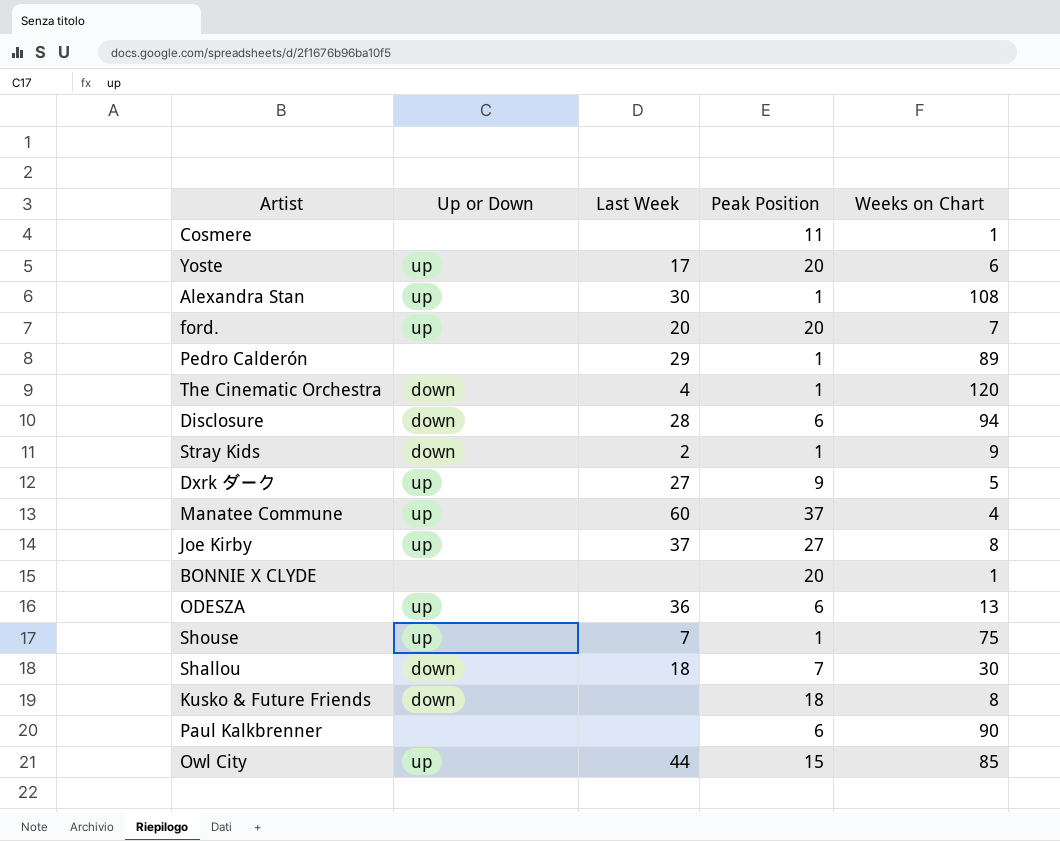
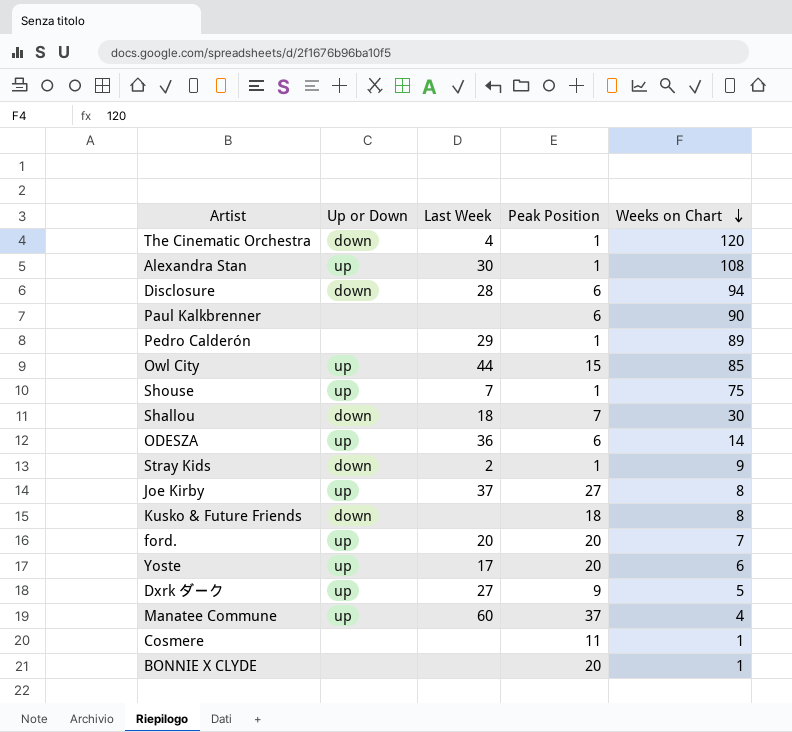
row order: none -> Weeks on Chart descending
ODESZA | Weeks on Chart: 13 -> 14

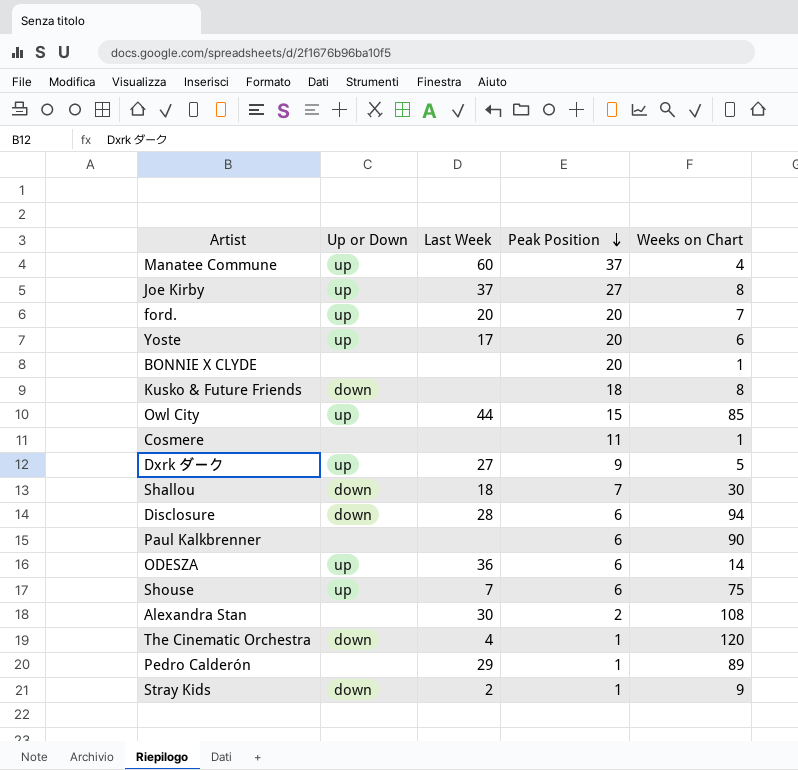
row order: Weeks on Chart descending -> Peak Position descending
Shouse | Peak Position: 1 -> 6
Alexandra Stan | Up or Down: up -> none
Alexandra Stan | Peak Position: 1 -> 2

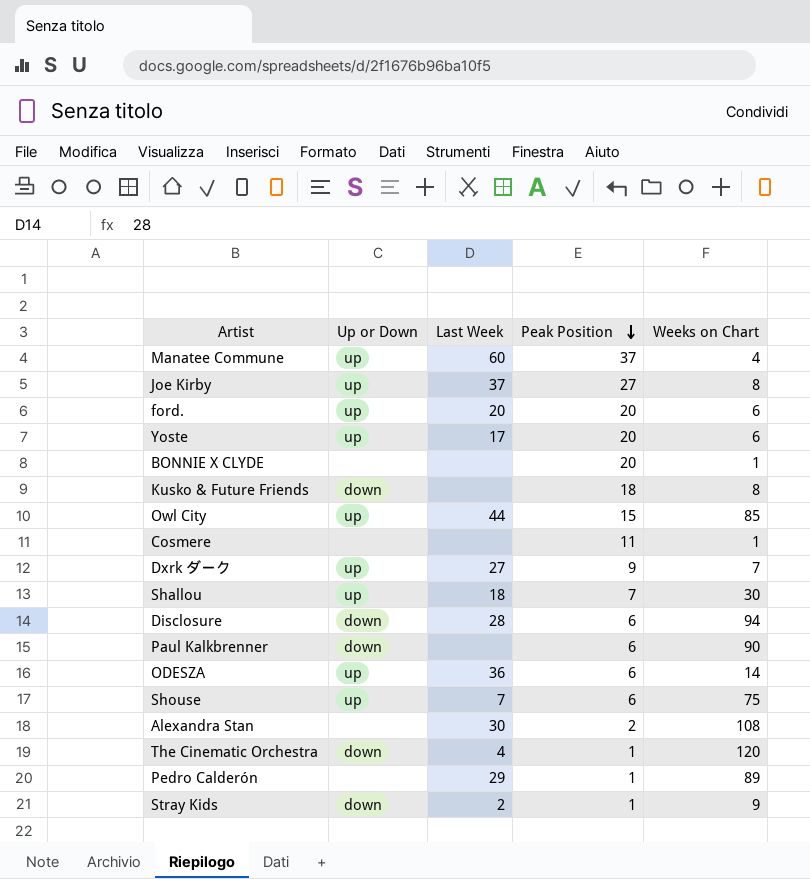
ford. | Weeks on Chart: 7 -> 6
Dxrk ダーク | Weeks on Chart: 5 -> 7
Shallou | Up or Down: down -> up
Paul Kalkbrenner | Up or Down: none -> down

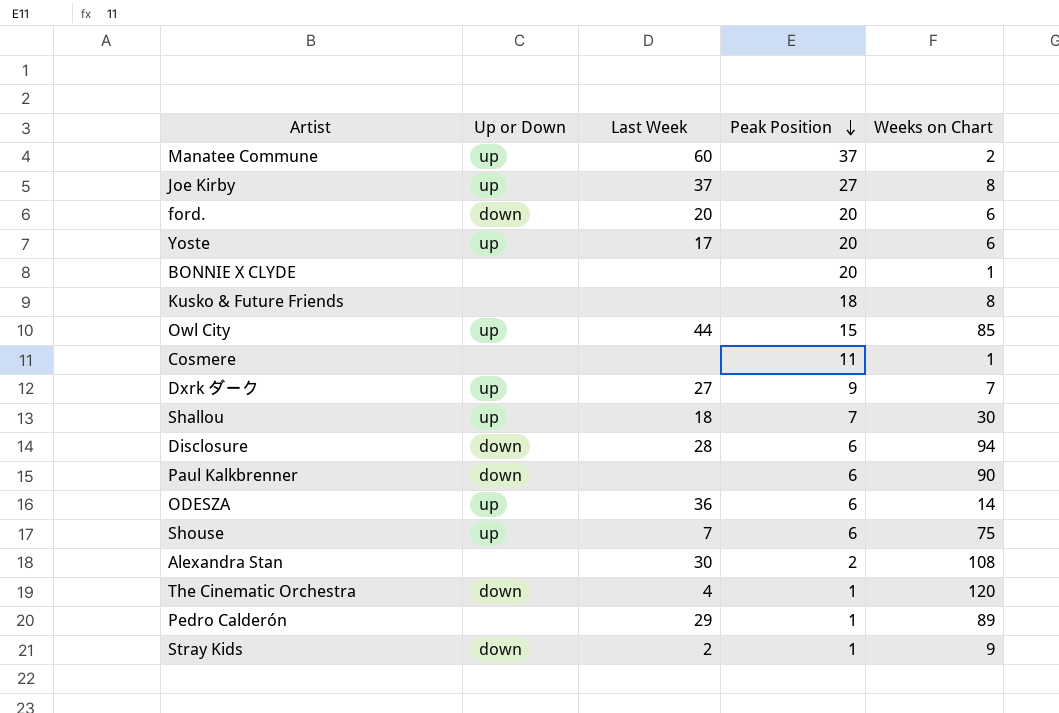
Manatee Commune | Weeks on Chart: 4 -> 2
ford. | Up or Down: up -> down
Kusko & Future Friends | Up or Down: down -> none

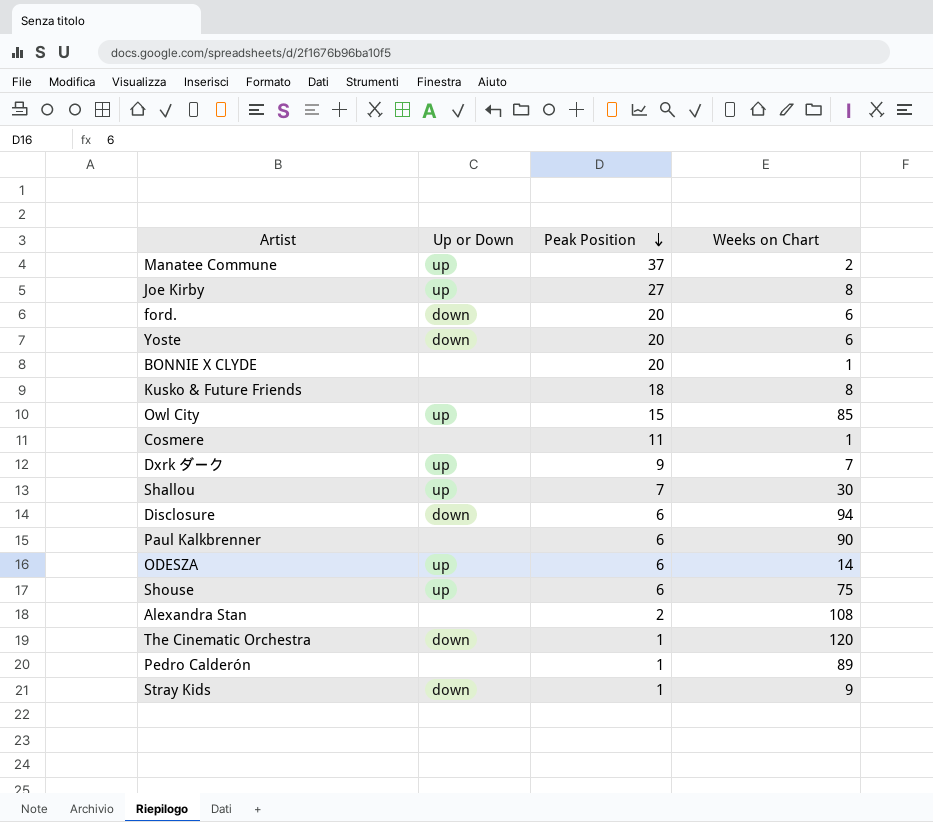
column Last Week | position: 3 -> none
Yoste | Up or Down: up -> down
Paul Kalkbrenner | Up or Down: down -> none

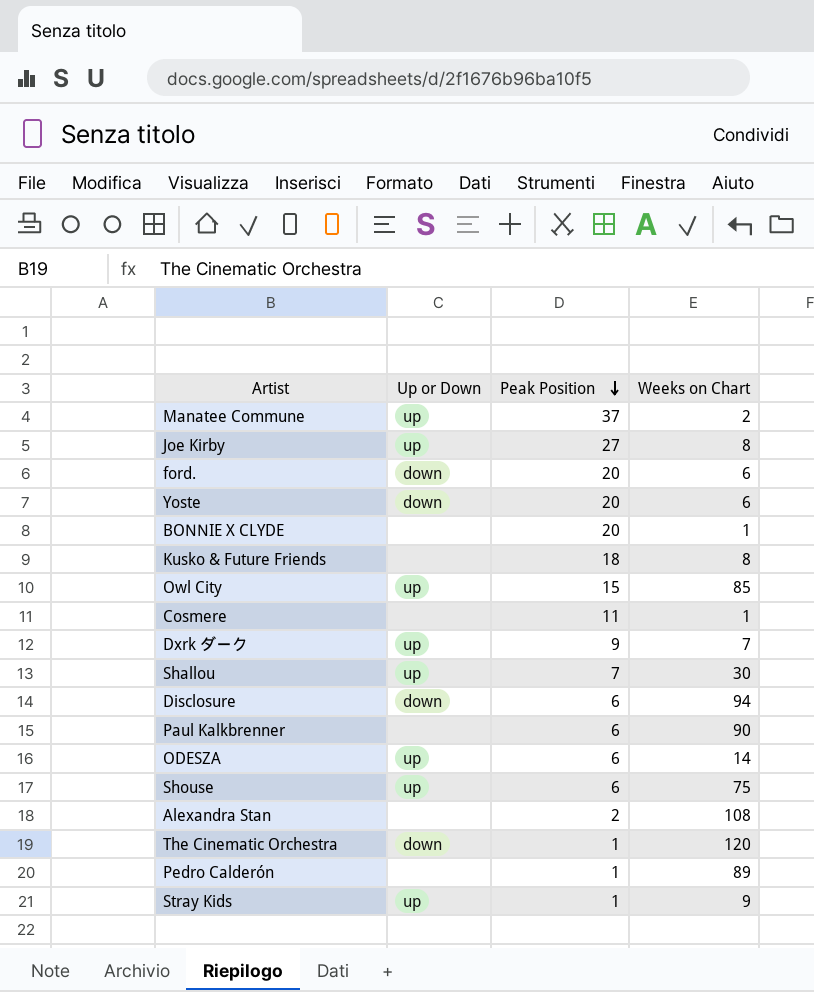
Stray Kids | Up or Down: down -> up

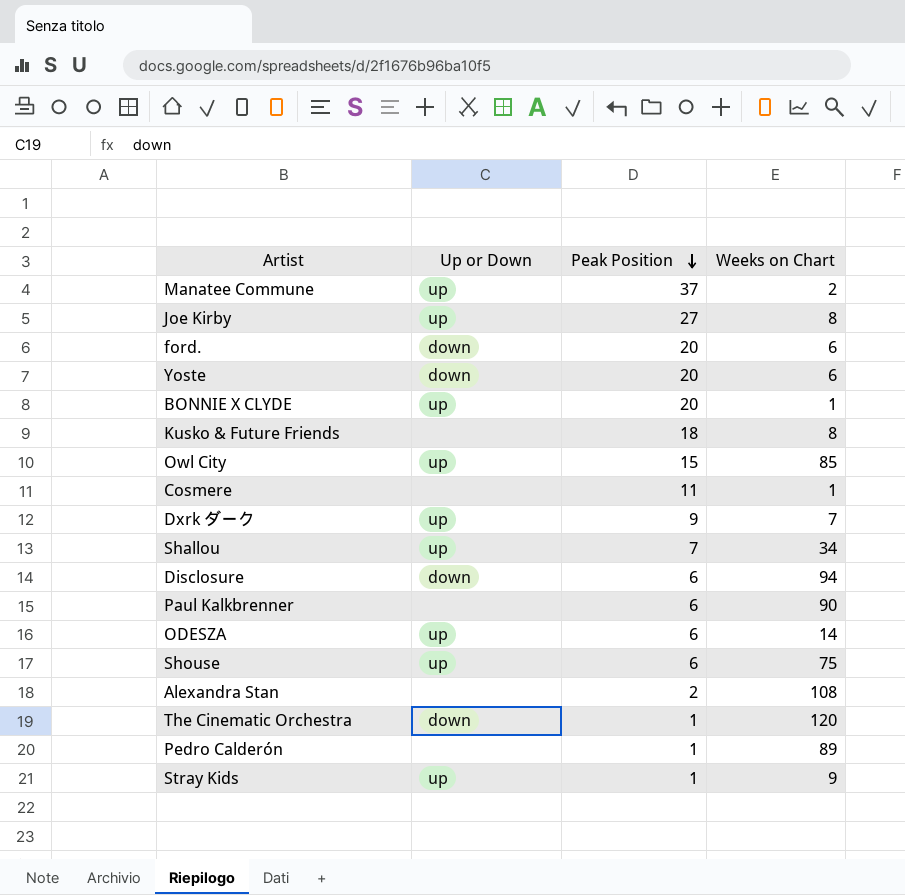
BONNIE X CLYDE | Up or Down: none -> up
Shallou | Weeks on Chart: 30 -> 34

